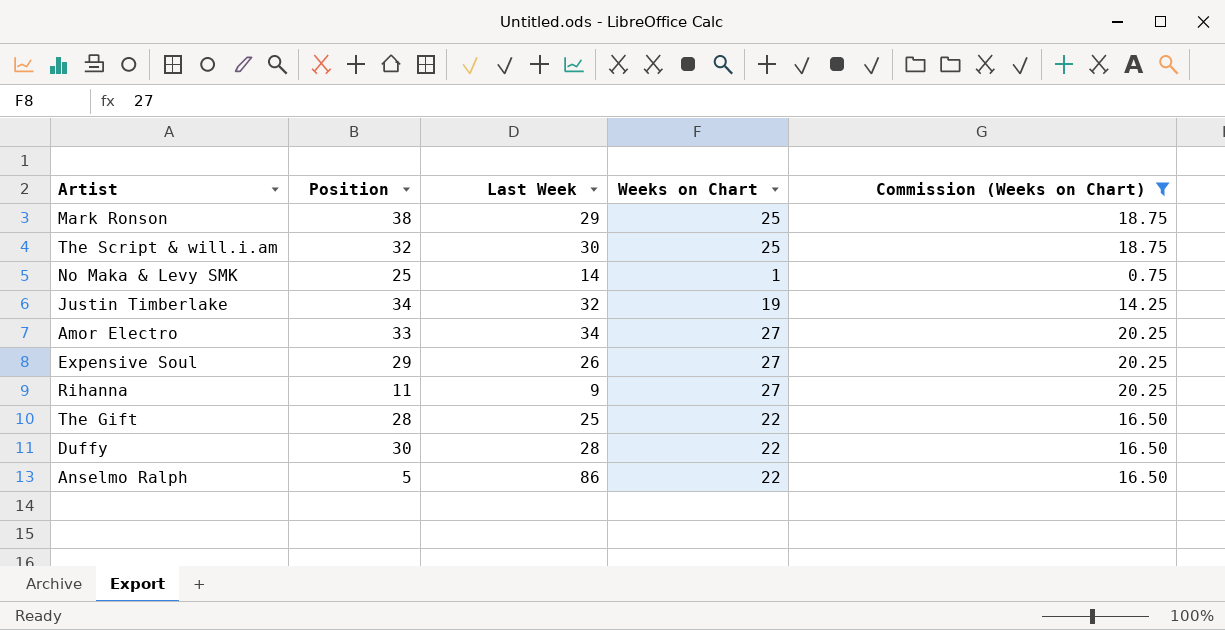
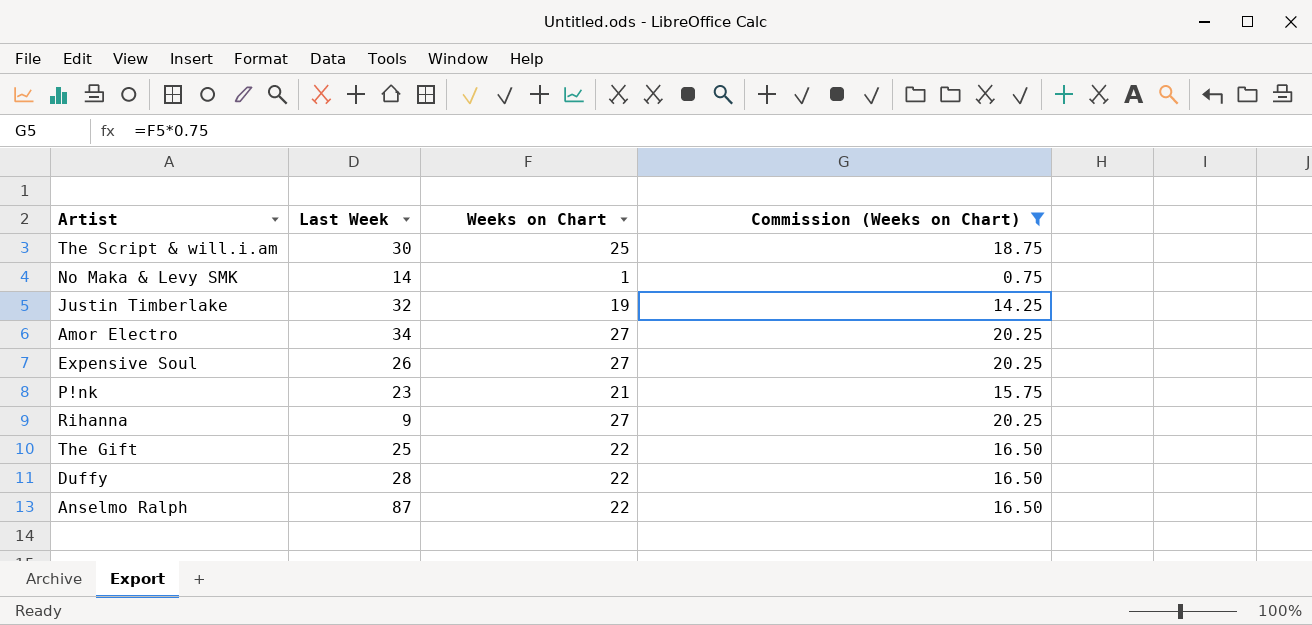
column Position | position: 2 -> none
row Mark Ronson: 38 | 29 | 25 | 18.75 -> none
row P!nk: none -> 23 | 21 | 15.75
Anselmo Ralph | Last Week: 86 -> 87

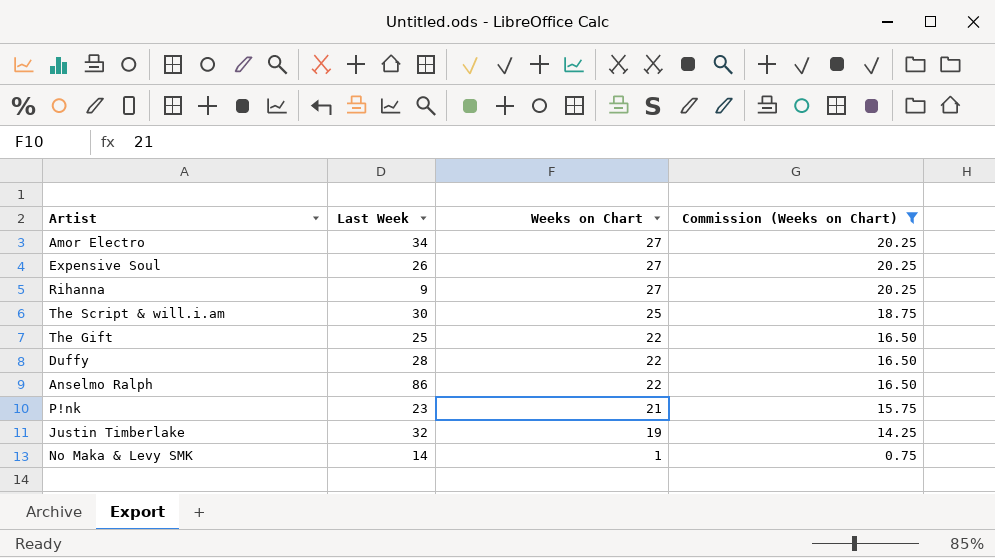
row order: none -> Weeks on Chart descending
Anselmo Ralph | Last Week: 87 -> 86

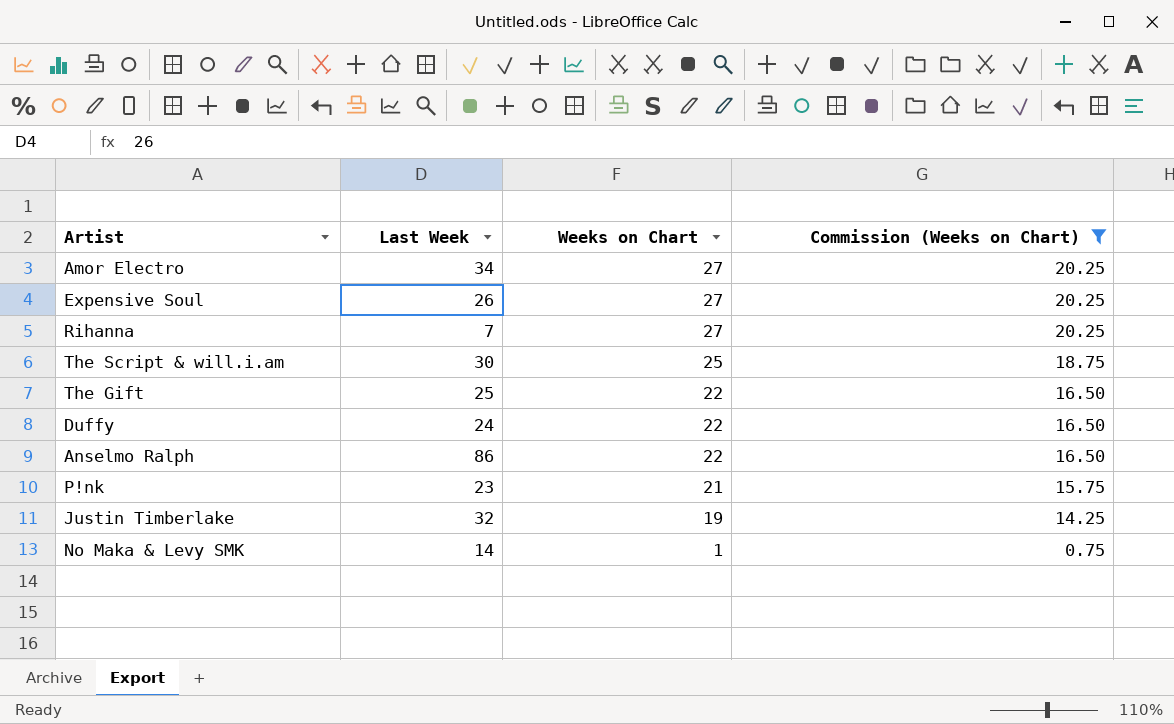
Rihanna | Last Week: 9 -> 7
Duffy | Last Week: 28 -> 24

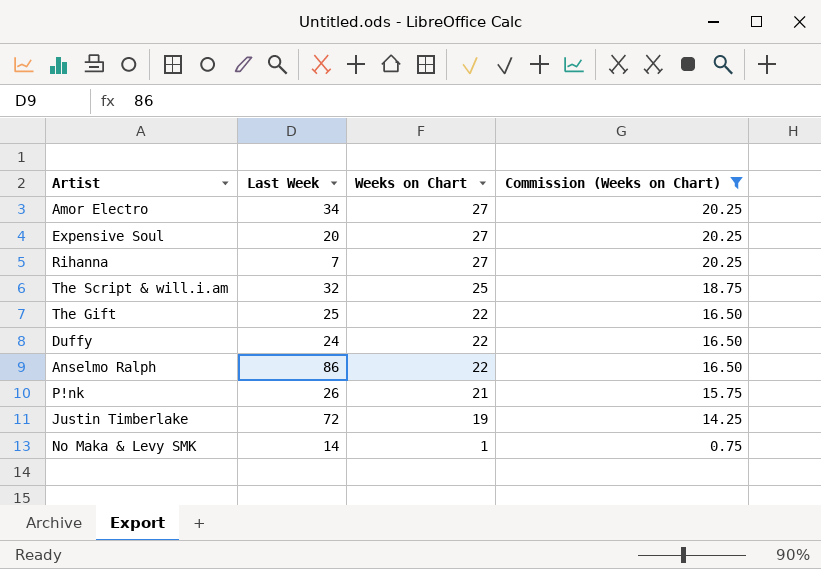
Expensive Soul | Last Week: 26 -> 20
The Script & will.i.am | Last Week: 30 -> 32
P!nk | Last Week: 23 -> 26
Justin Timberlake | Last Week: 32 -> 72

